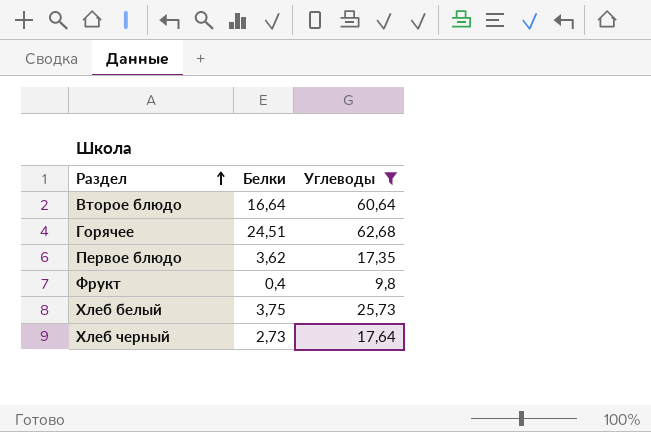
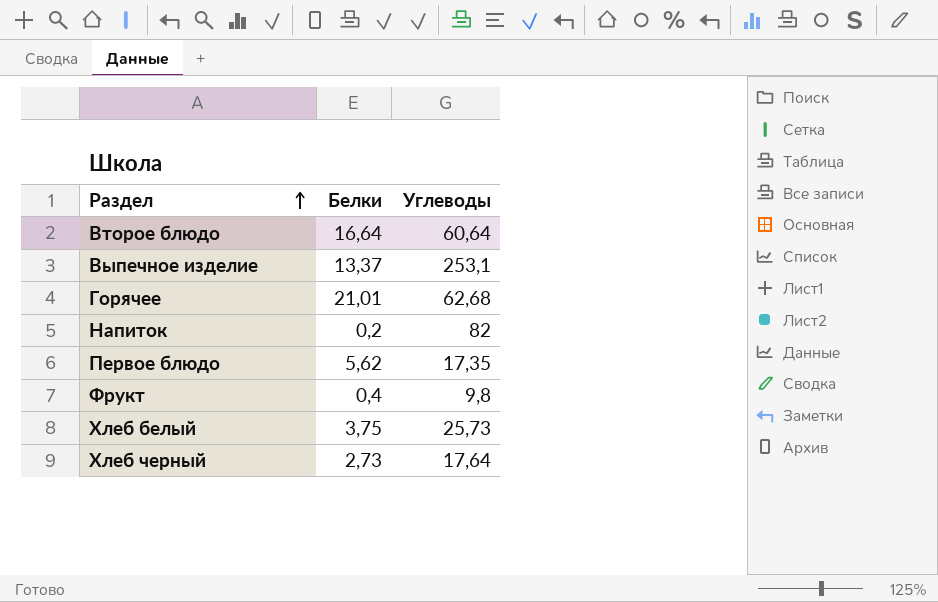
filter: Углеводы <= 62,68 -> none
Горячее | Белки: 24,51 -> 21,01
Первое блюдо | Белки: 3,62 -> 5,62

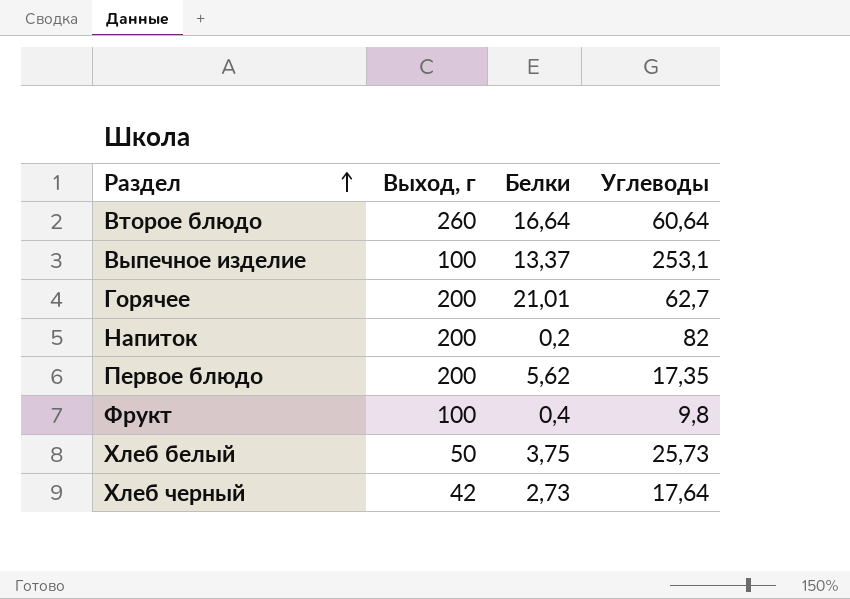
column Выход, г | position: none -> 2
Горячее | Углеводы: 62,68 -> 62,7

